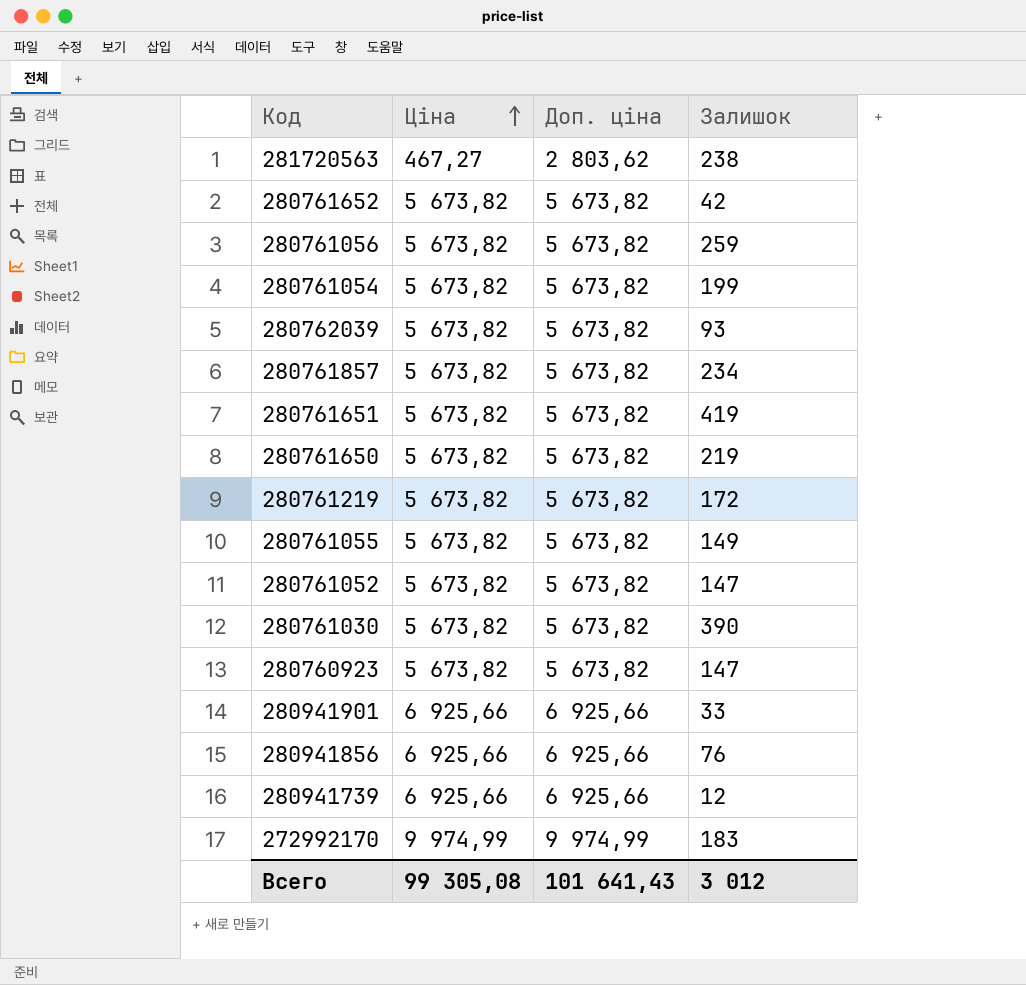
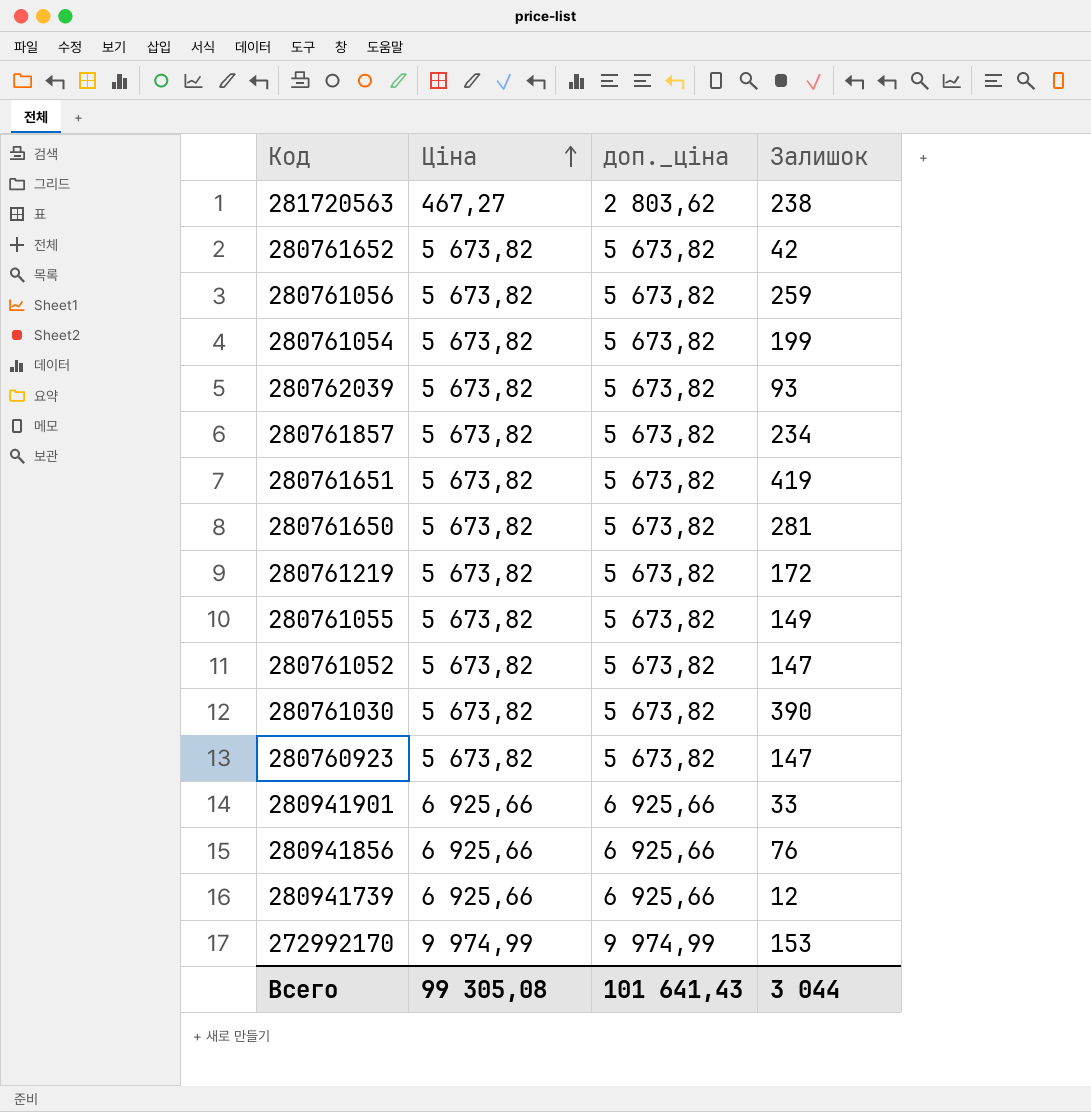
column name: Доп. ціна -> доп._ціна
280761650 | Залишок: 219 -> 281
272992170 | Залишок: 183 -> 153
Всего | Залишок: 3 012 -> 3 044

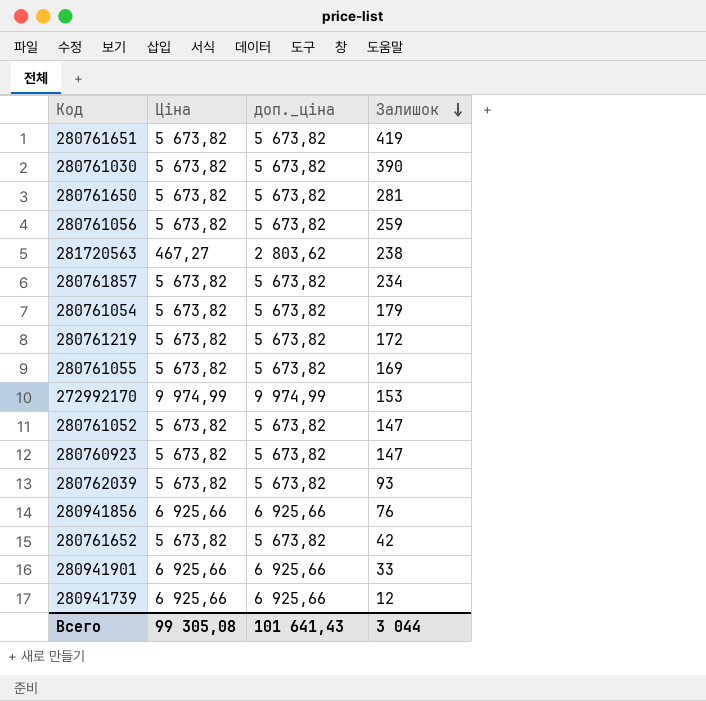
row order: Ціна ascending -> Залишок descending
280761054 | Залишок: 199 -> 179
280761055 | Залишок: 149 -> 169

